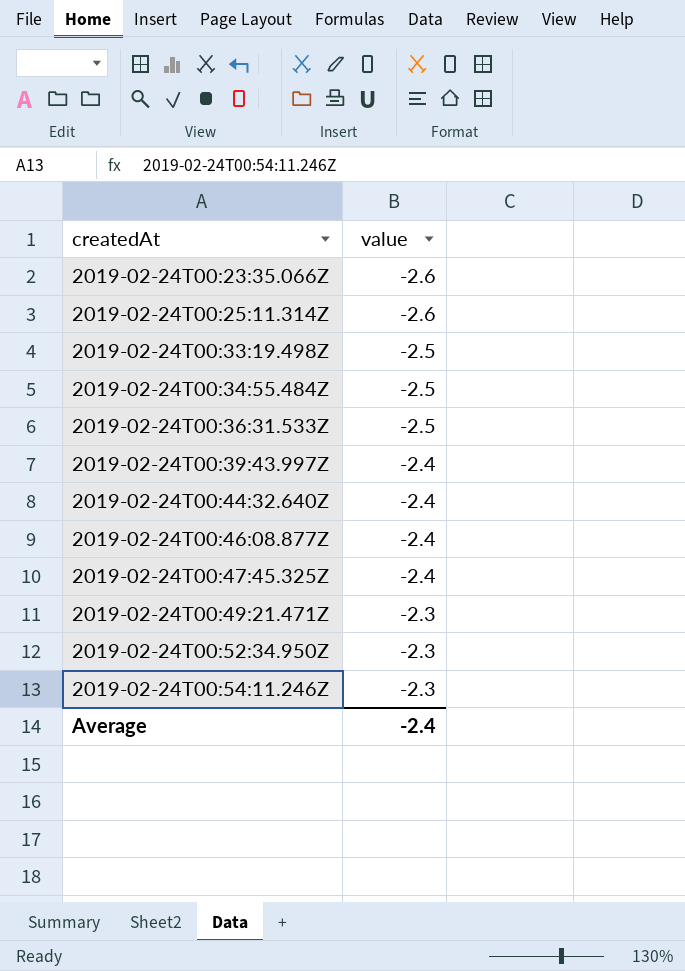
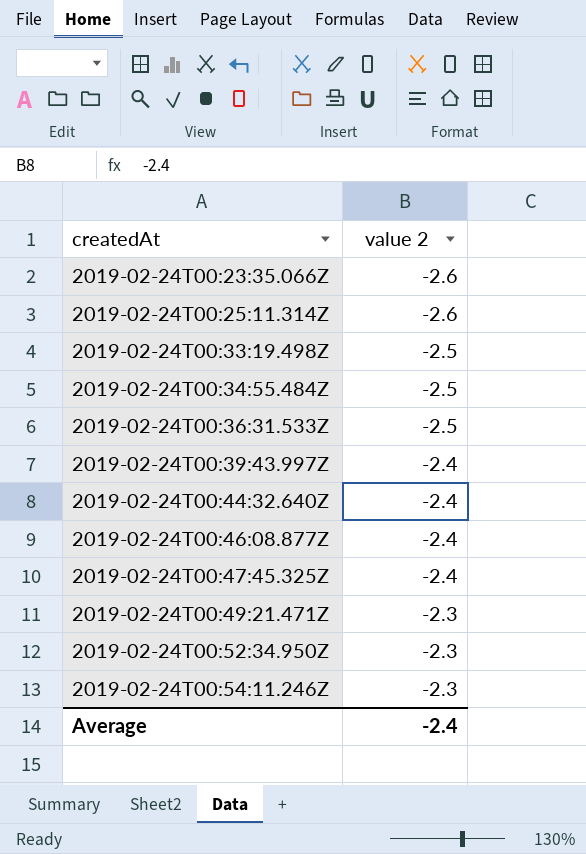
column name: value -> value 2

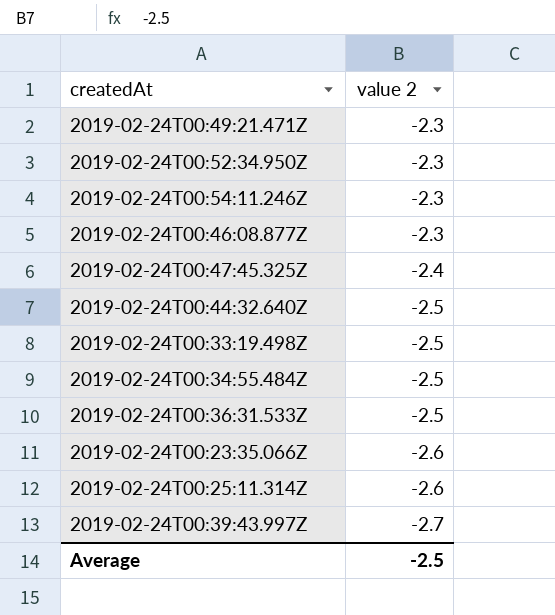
row order: createdAt ascending -> value 2 descending
2019-02-24T00:46:08.877Z | value 2: -2.4 -> -2.3
2019-02-24T00:44:32.640Z | value 2: -2.4 -> -2.5
2019-02-24T00:39:43.997Z | value 2: -2.4 -> -2.7
Average | value 2: -2.4 -> -2.5

